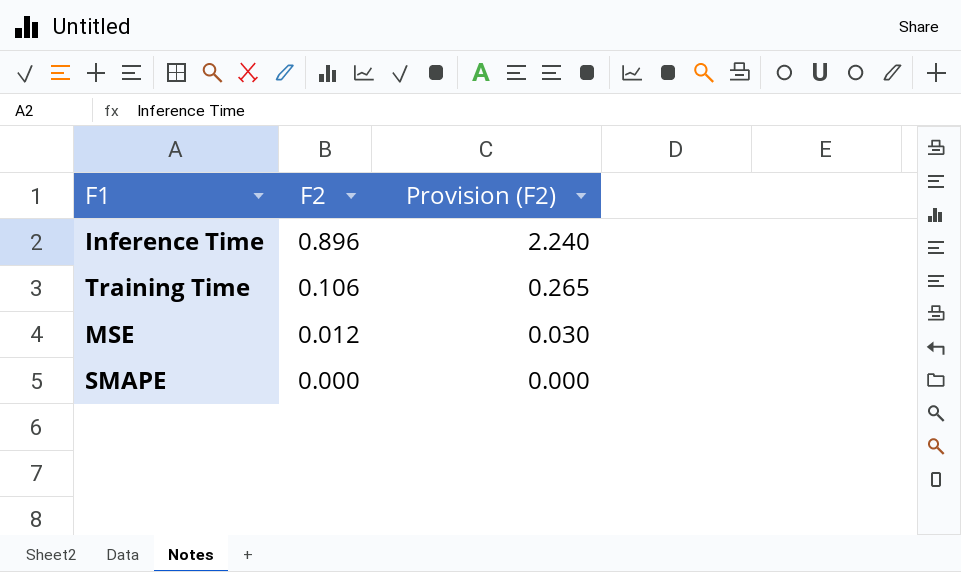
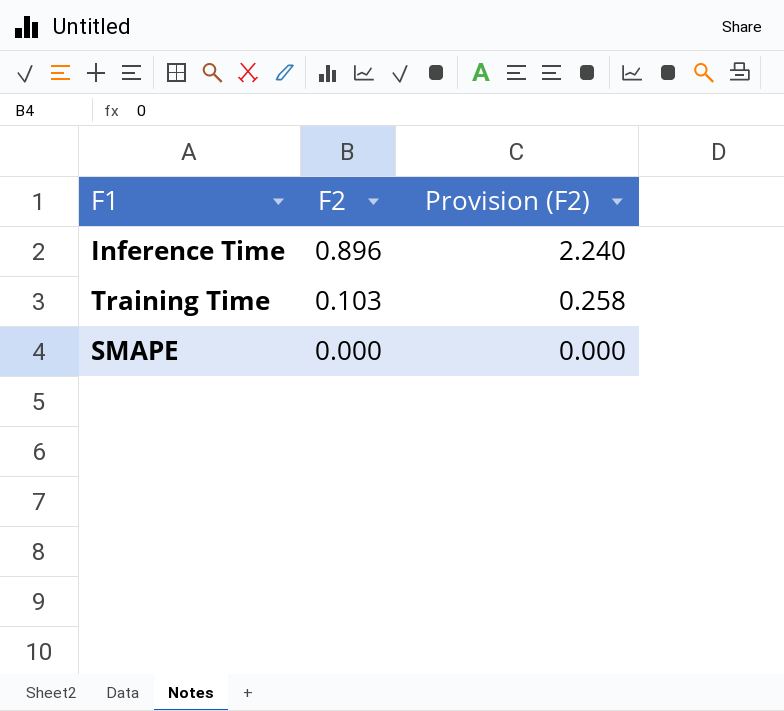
row MSE: 0.012 | 0.030 -> none
Training Time | F2: 0.106 -> 0.103
Training Time | Provision (F2): 0.265 -> 0.258

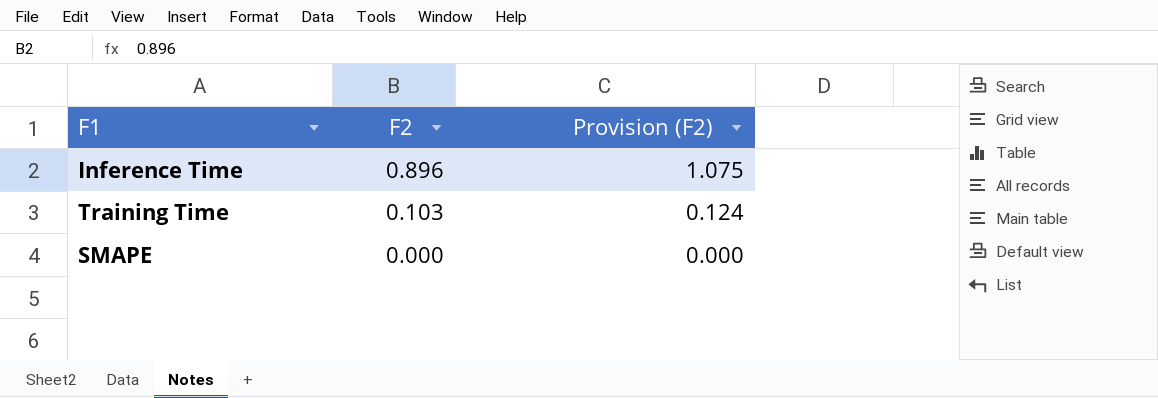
column Provision (F2) | formula: [F2] * 2.5 -> [F2] * 1.2

